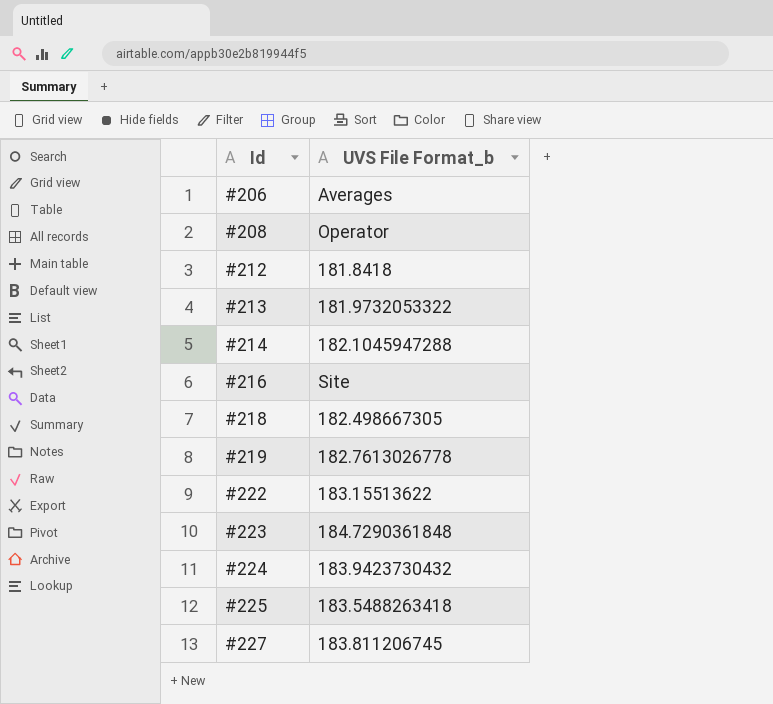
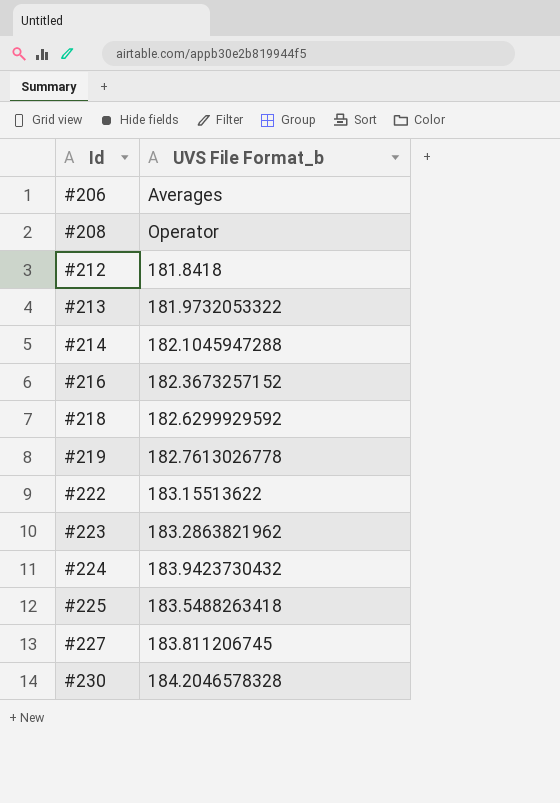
#216 | UVS File Format_b: Site -> 182.3673257152
#218 | UVS File Format_b: 182.498667305 -> 182.6299929592
#223 | UVS File Format_b: 184.7290361848 -> 183.2863821962
row #230: none -> 184.2046578328

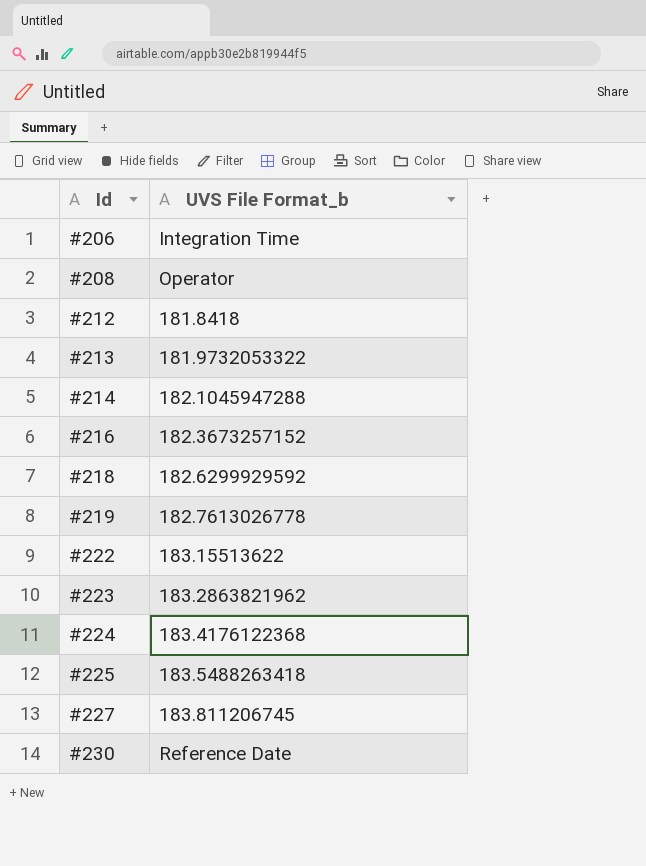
#206 | UVS File Format_b: Averages -> Integration Time
#224 | UVS File Format_b: 183.9423730432 -> 183.4176122368
#230 | UVS File Format_b: 184.2046578328 -> Reference Date

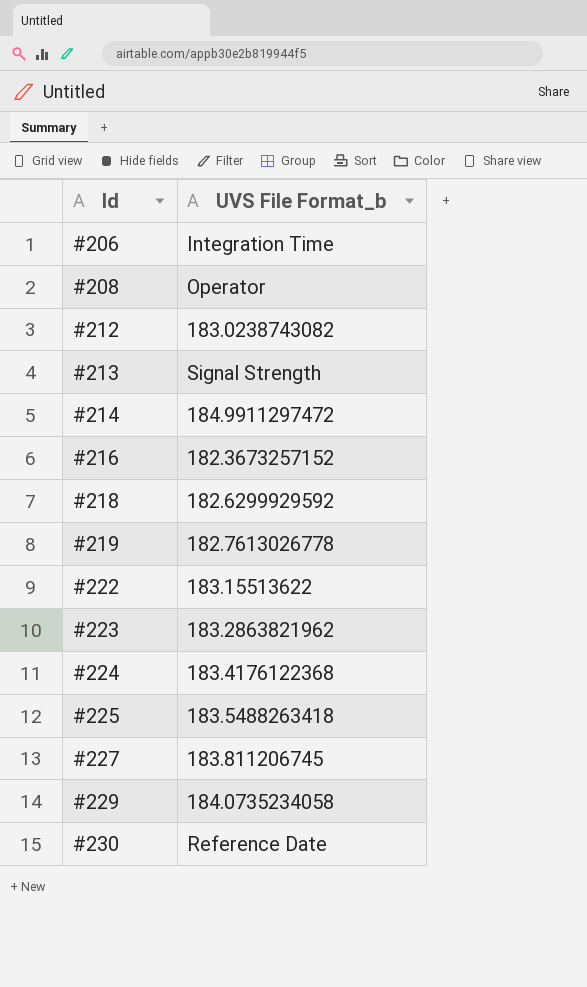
#212 | UVS File Format_b: 181.8418 -> 183.0238743082
#213 | UVS File Format_b: 181.9732053322 -> Signal Strength
#214 | UVS File Format_b: 182.1045947288 -> 184.9911297472
row #229: none -> 184.0735234058

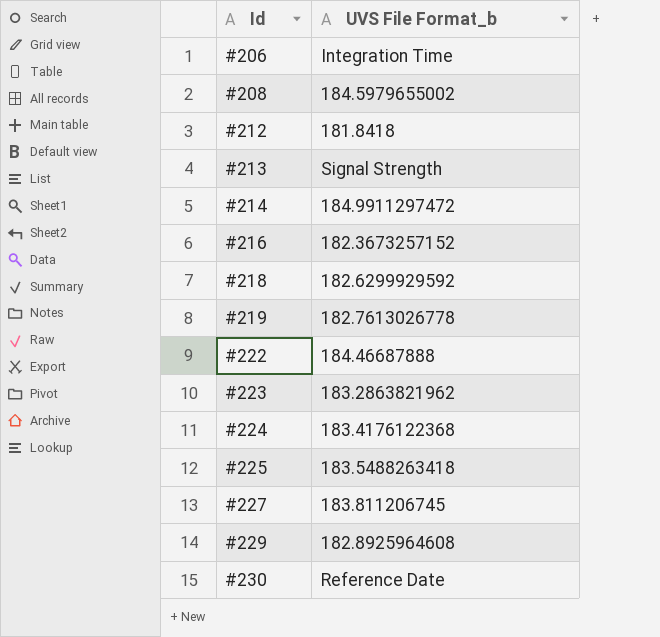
#208 | UVS File Format_b: Operator -> 184.5979655002
#212 | UVS File Format_b: 183.0238743082 -> 181.8418
#222 | UVS File Format_b: 183.15513622 -> 184.46687888
#229 | UVS File Format_b: 184.0735234058 -> 182.8925964608

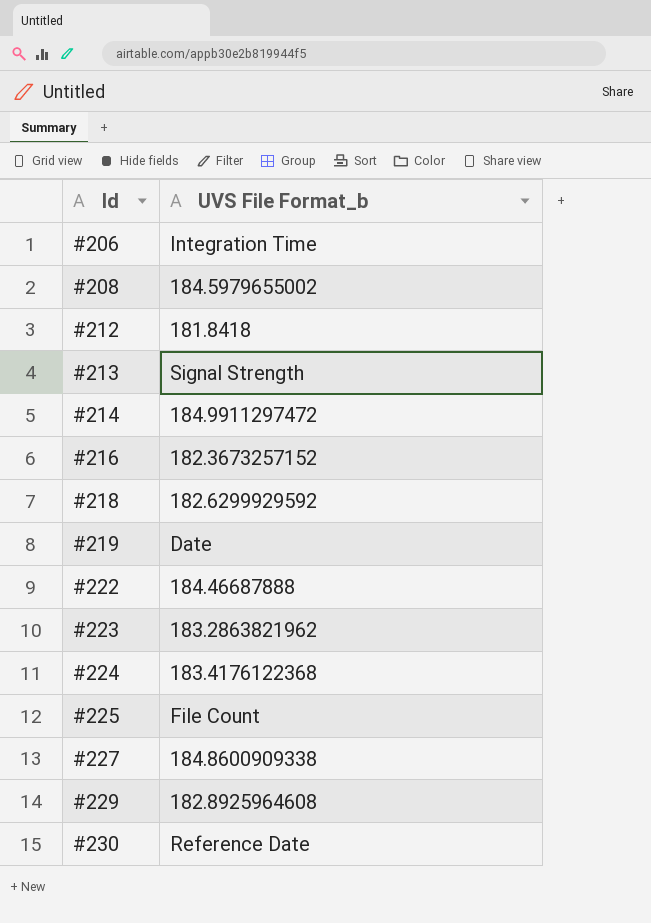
#219 | UVS File Format_b: 182.7613026778 -> Date
#225 | UVS File Format_b: 183.5488263418 -> File Count
#227 | UVS File Format_b: 183.811206745 -> 184.8600909338

